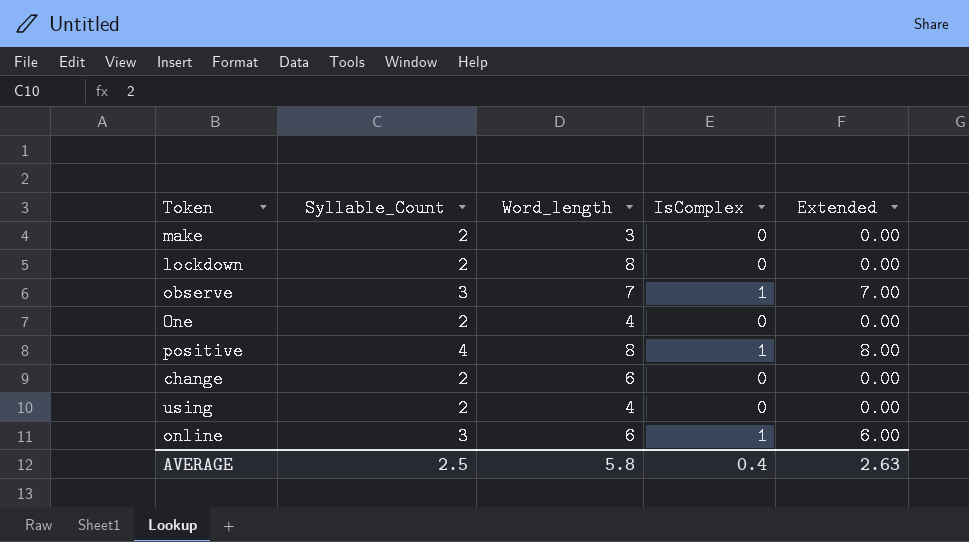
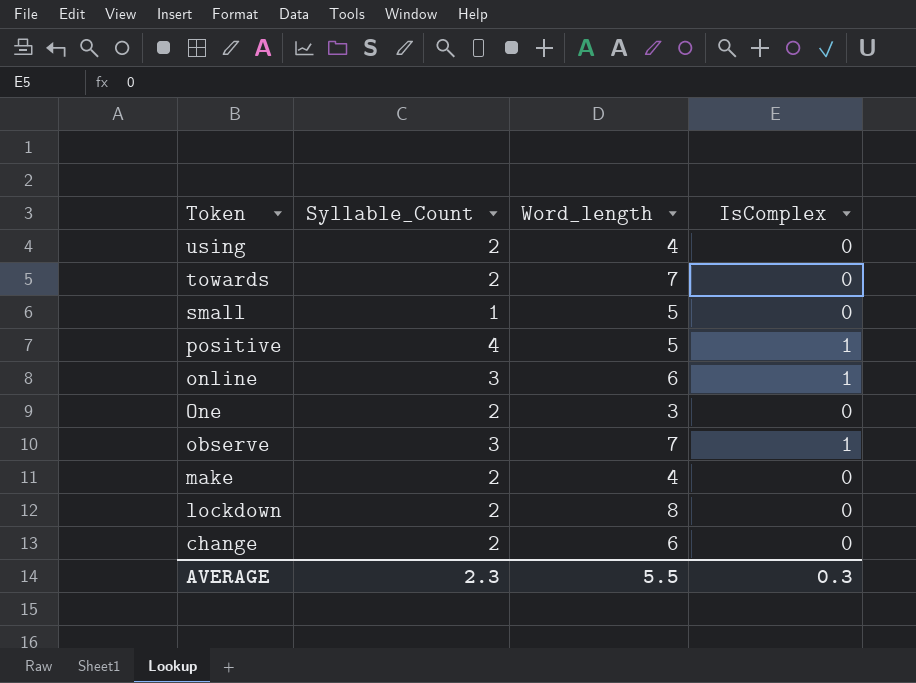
row order: none -> Token descending
column Extended | formula: [Word_length] * [IsComplex] -> none
row towards: none -> 2 | 7 | 0
row small: none -> 1 | 5 | 0
positive | Word_length: 8 -> 5
One | Word_length: 4 -> 3
make | Word_length: 3 -> 4
AVERAGE | Syllable_Count: 2.5 -> 2.3
AVERAGE | Word_length: 5.8 -> 5.5
AVERAGE | IsComplex: 0.4 -> 0.3

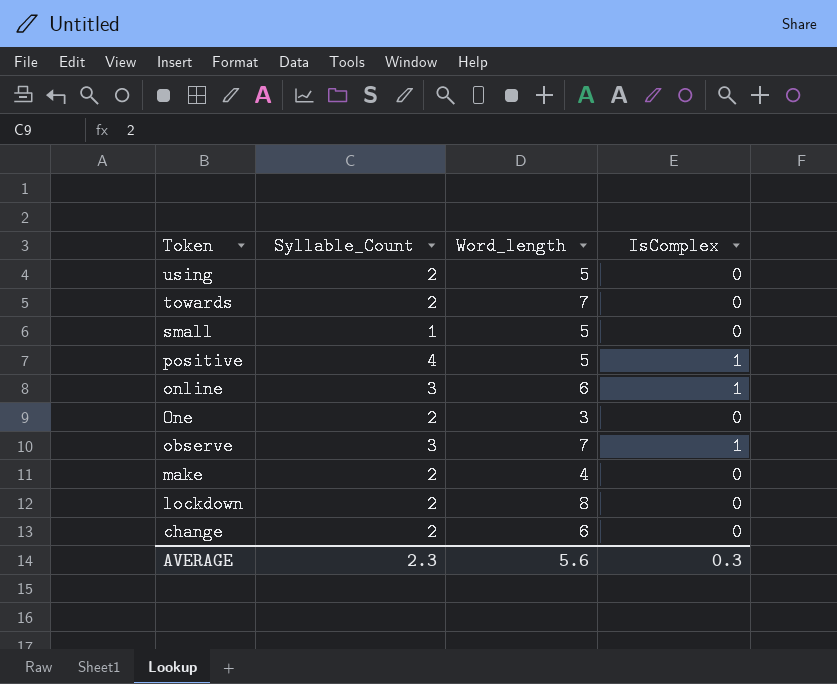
using | Word_length: 4 -> 5
AVERAGE | Word_length: 5.5 -> 5.6

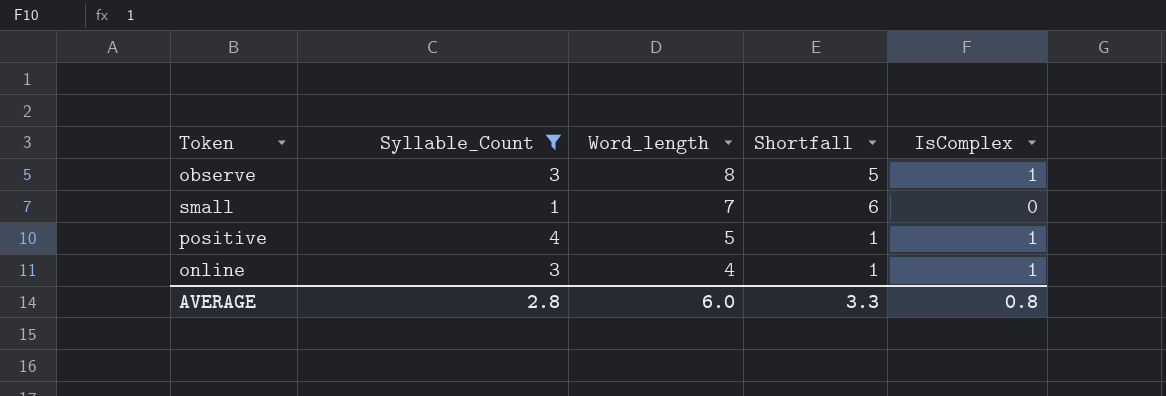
filter: none -> Syllable_Count != 2
row order: Token descending -> Word_length descending
column Shortfall | formula: none -> [Word_length] - [Syllable_Count]
observe | Word_length: 7 -> 8
small | Word_length: 5 -> 7
online | Word_length: 6 -> 4
AVERAGE | Syllable_Count: 2.3 -> 2.8
AVERAGE | Word_length: 5.6 -> 6.0
AVERAGE | IsComplex: 0.3 -> 0.8

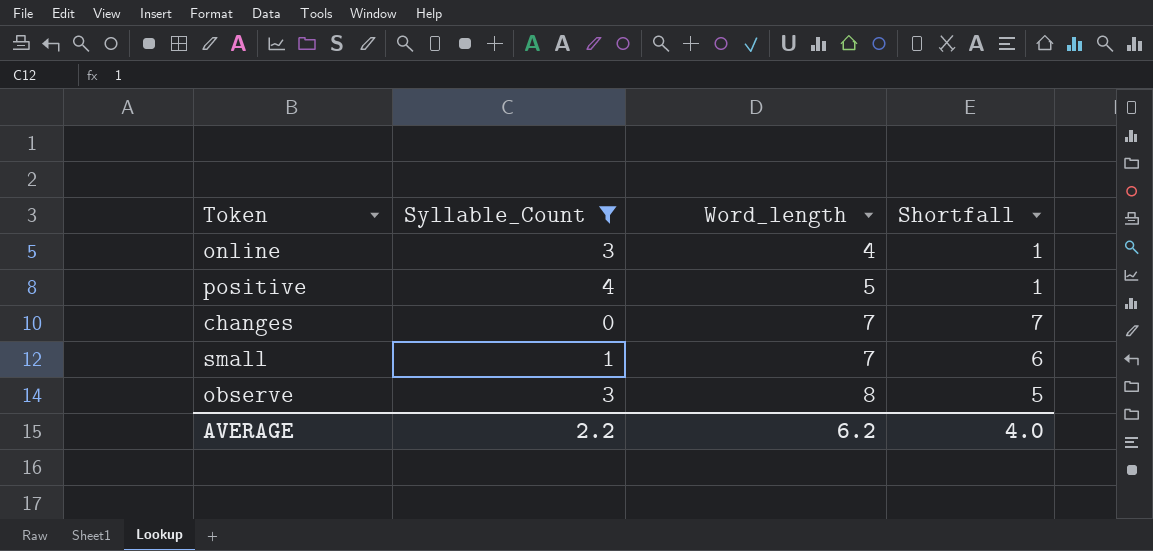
row order: Word_length descending -> Word_length ascending
column IsComplex | position: 5 -> none
row changes: none -> 0 | 7 | 7
AVERAGE | Syllable_Count: 2.8 -> 2.2
AVERAGE | Word_length: 6.0 -> 6.2
AVERAGE | Shortfall: 3.3 -> 4.0

